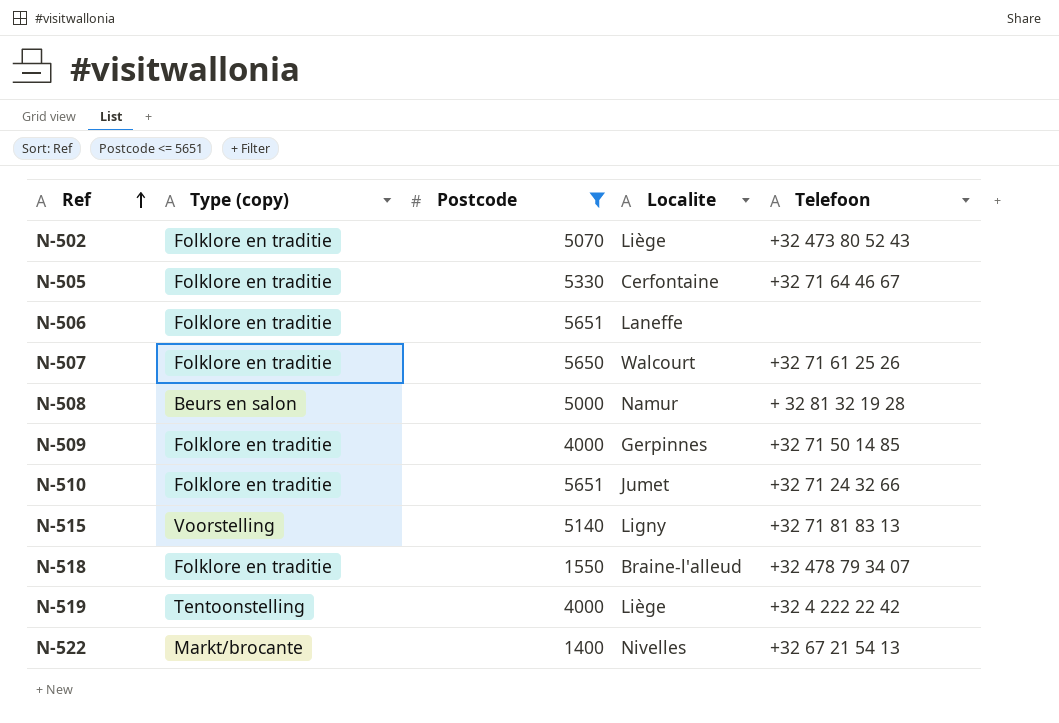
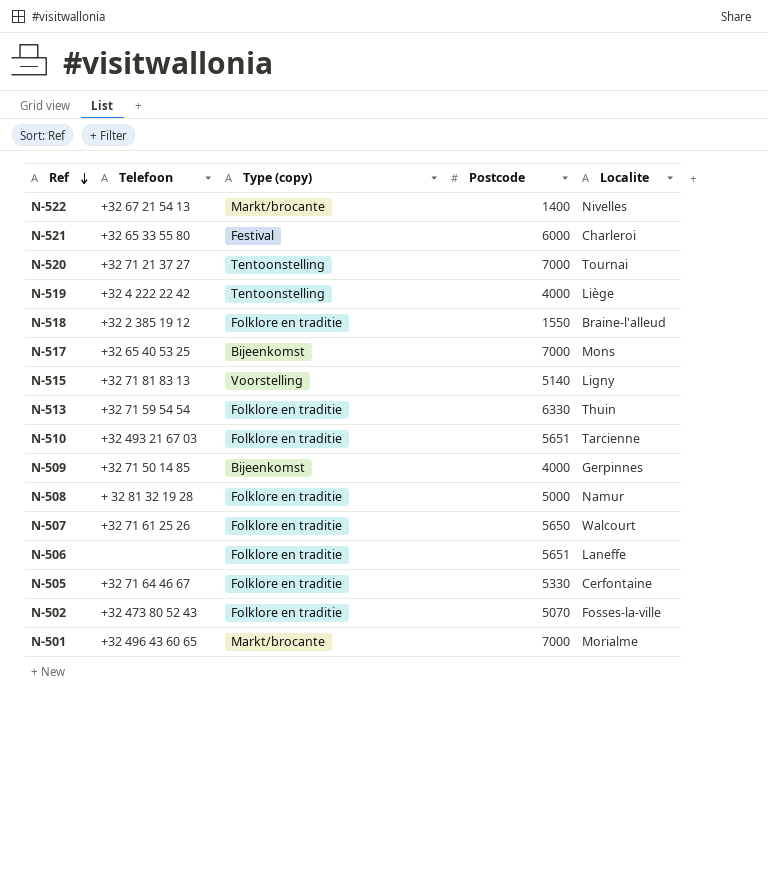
filter: Postcode <= 5651 -> none
row order: Ref ascending -> Ref descending
column Telefoon | position: 5 -> 2
N-518 | Telefoon: +32 478 79 34 07 -> +32 2 385 19 12
N-510 | Telefoon: +32 71 24 32 66 -> +32 493 21 67 03
N-510 | Localite: Jumet -> Tarcienne
N-509 | Type (copy): Folklore en traditie -> Bijeenkomst
N-508 | Type (copy): Beurs en salon -> Folklore en traditie
N-502 | Localite: Liège -> Fosses-la-ville

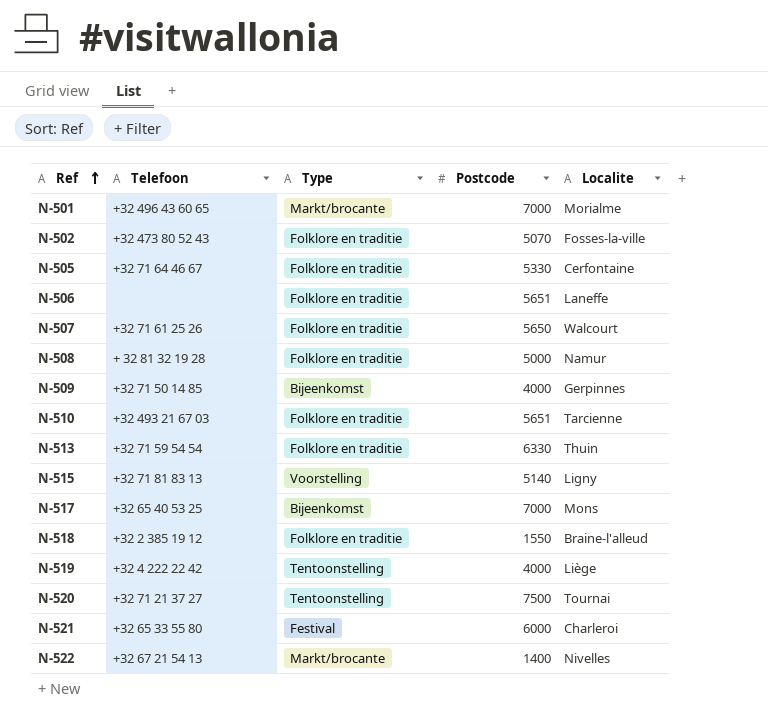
row order: Ref descending -> Ref ascending
column name: Type (copy) -> Type
N-520 | Postcode: 7000 -> 7500

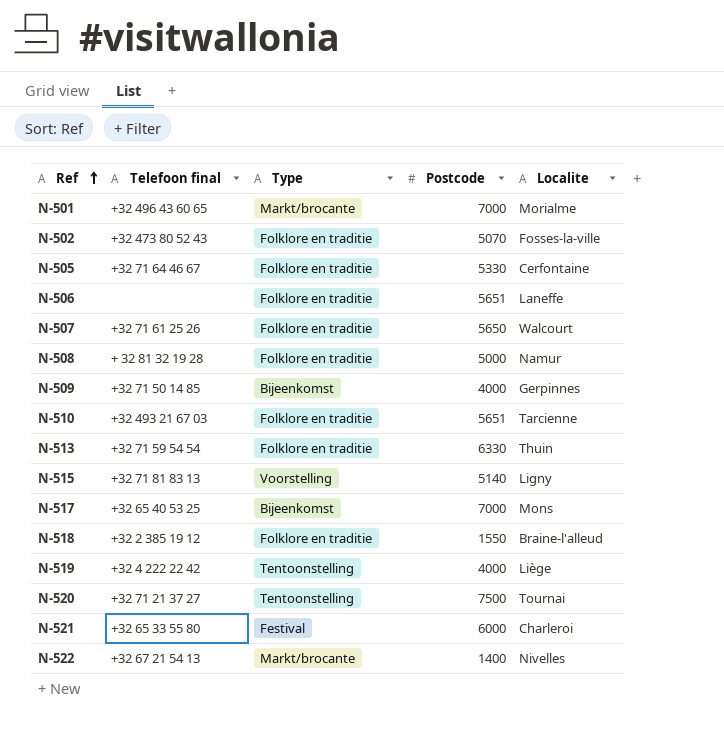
column name: Telefoon -> Telefoon final

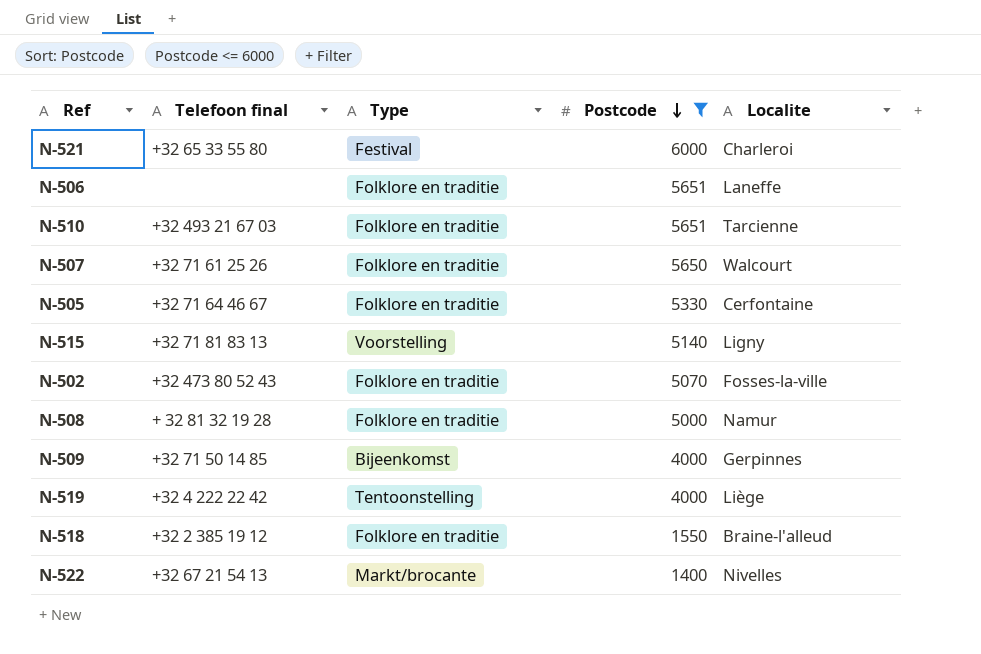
filter: none -> Postcode <= 6000
row order: Ref ascending -> Postcode descending

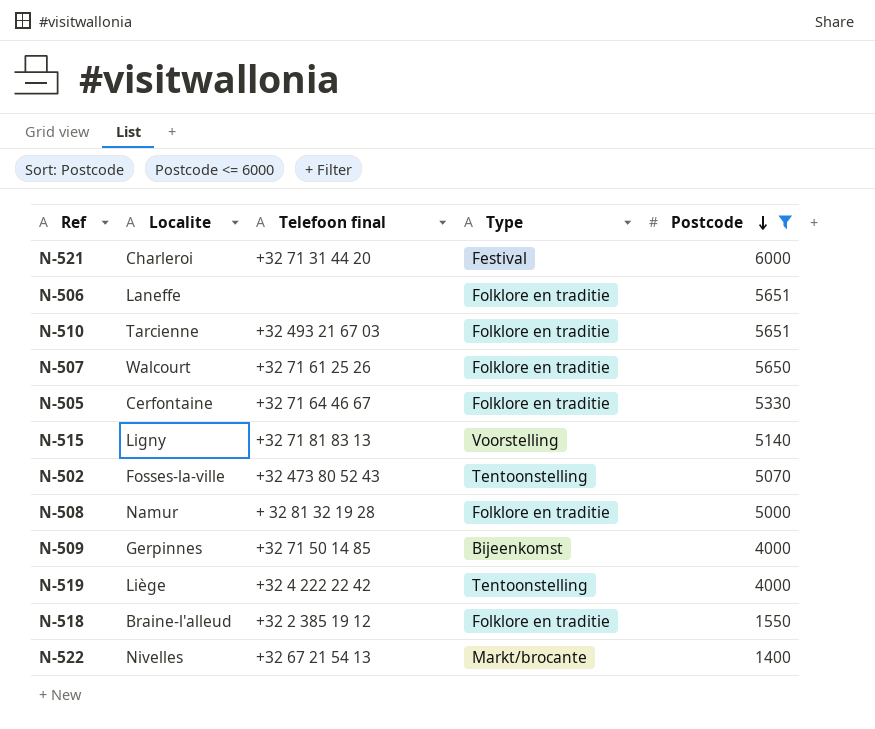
column Localite | position: 5 -> 2
N-521 | Telefoon final: +32 65 33 55 80 -> +32 71 31 44 20
N-502 | Type: Folklore en traditie -> Tentoonstelling

